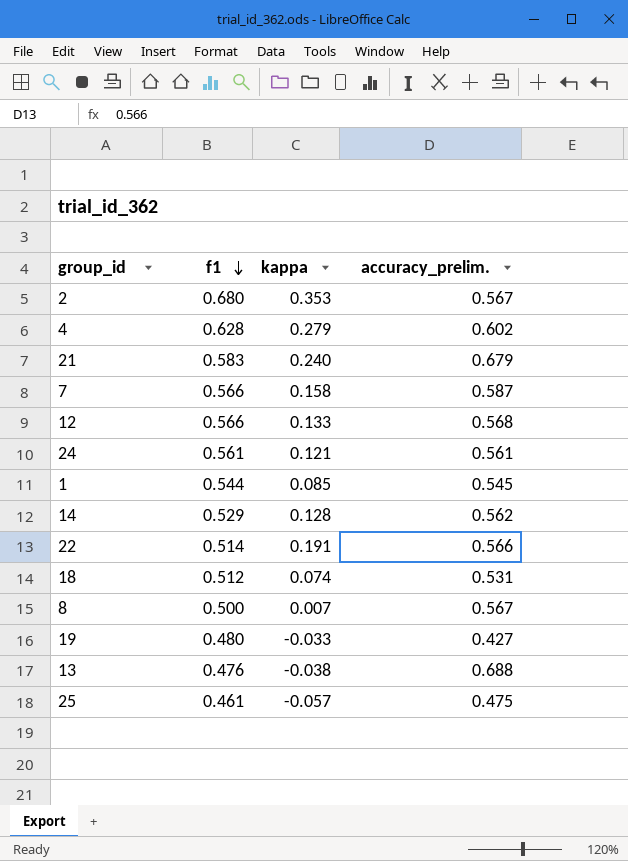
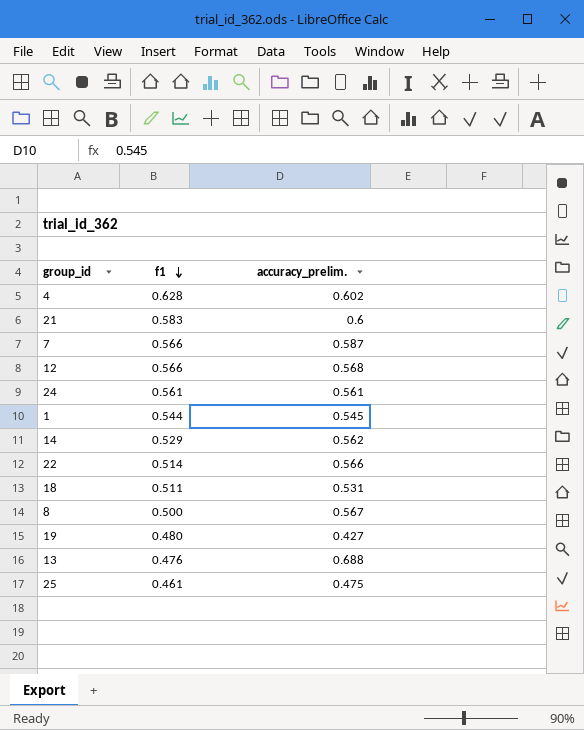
column kappa | position: 3 -> none
row 2: 0.680 | 0.353 | 0.567 -> none
21 | accuracy_prelim.: 0.679 -> 0.6
18 | f1: 0.512 -> 0.511

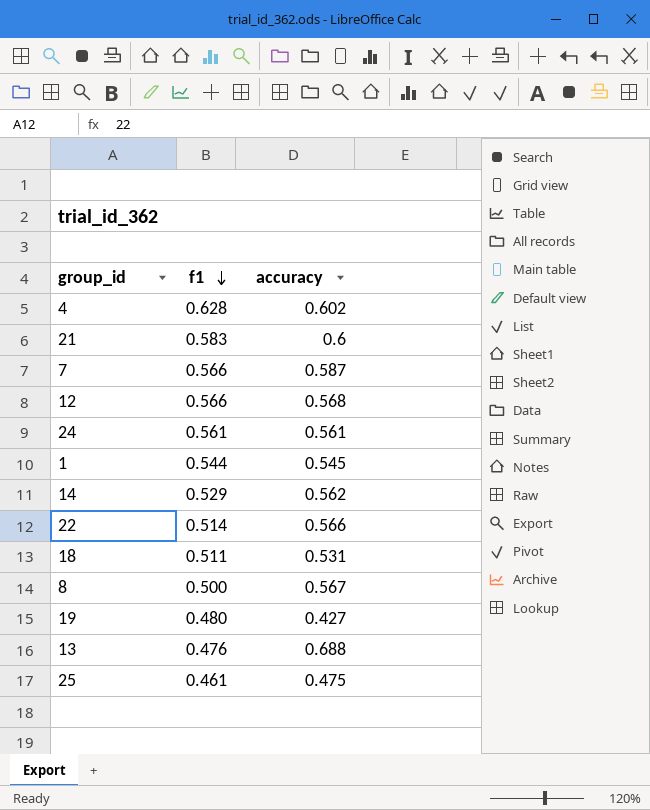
column name: accuracy_prelim. -> accuracy

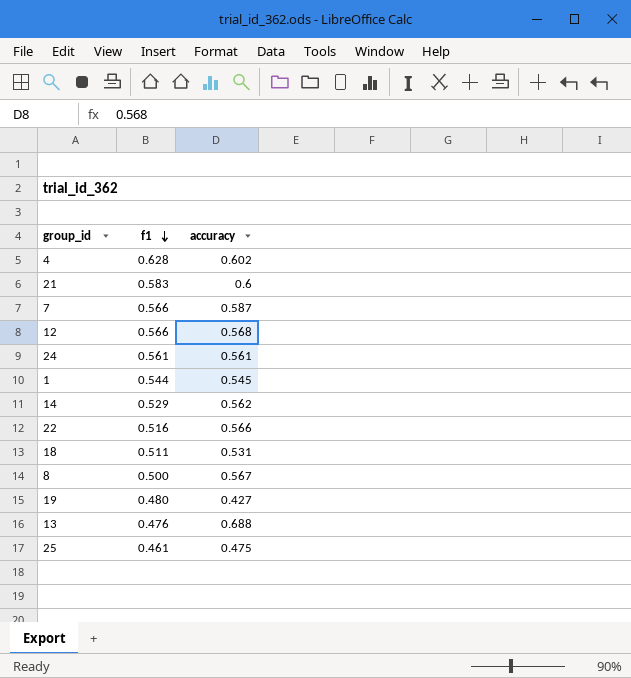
22 | f1: 0.514 -> 0.516

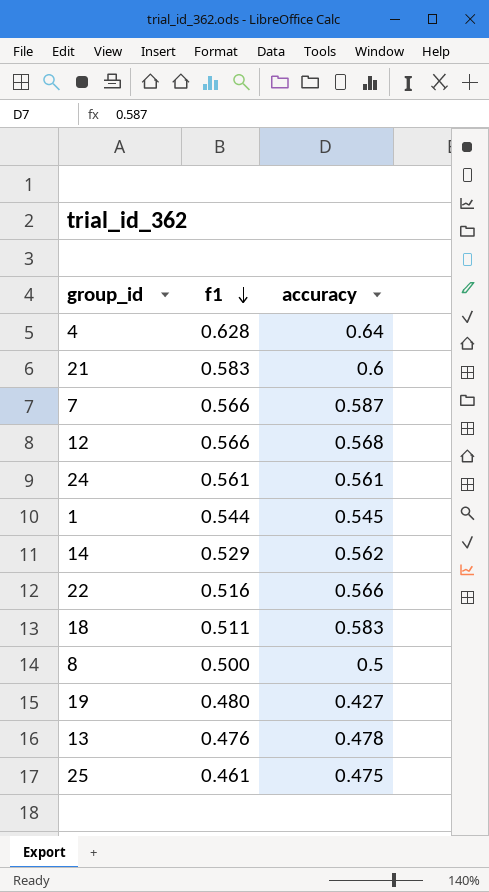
4 | accuracy: 0.602 -> 0.64
18 | accuracy: 0.531 -> 0.583
8 | accuracy: 0.567 -> 0.5
13 | accuracy: 0.688 -> 0.478

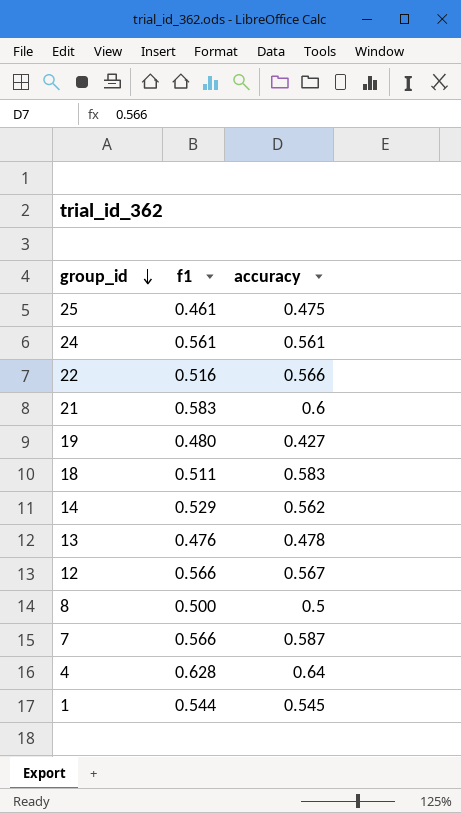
row order: f1 descending -> group_id descending
12 | accuracy: 0.568 -> 0.567

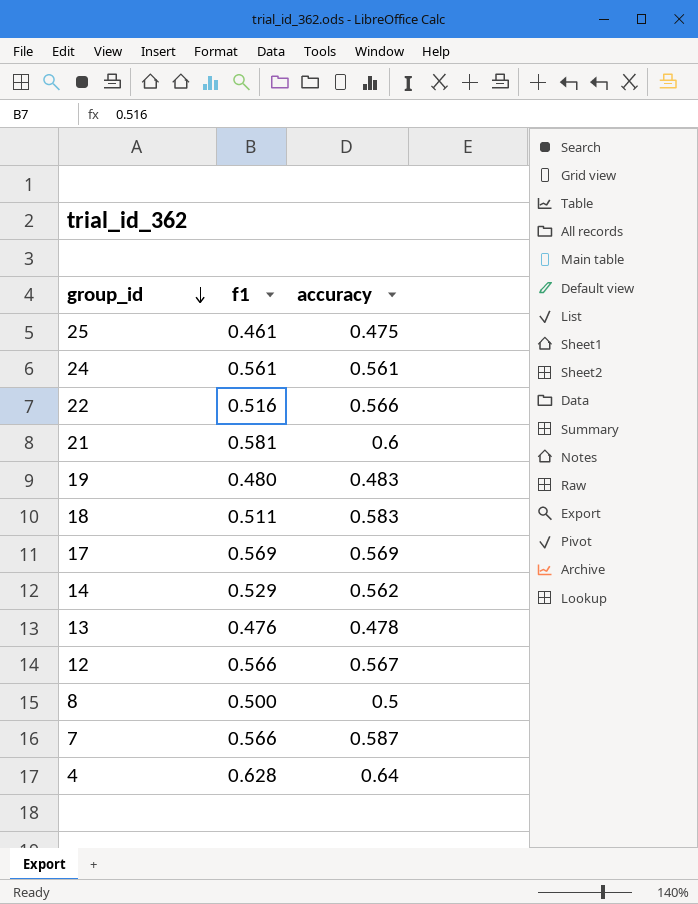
row 1: 0.544 | 0.545 -> none
21 | f1: 0.583 -> 0.581
19 | accuracy: 0.427 -> 0.483
row 17: none -> 0.569 | 0.569

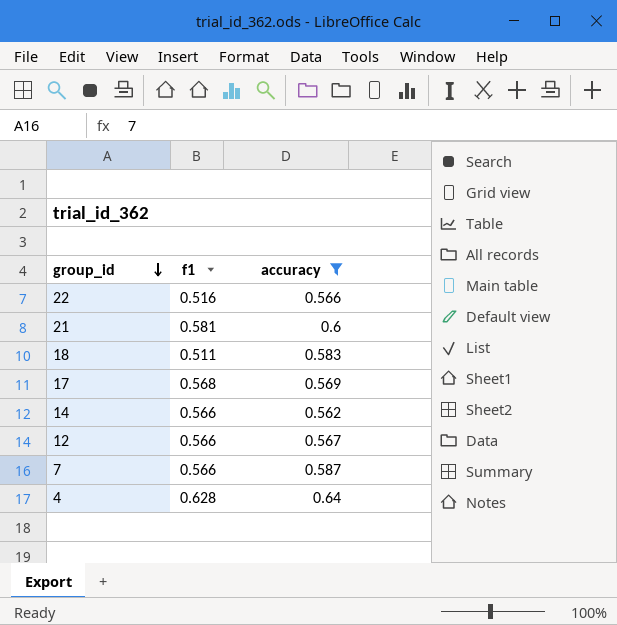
filter: none -> accuracy >= 0.562
17 | f1: 0.569 -> 0.568
14 | f1: 0.529 -> 0.566

